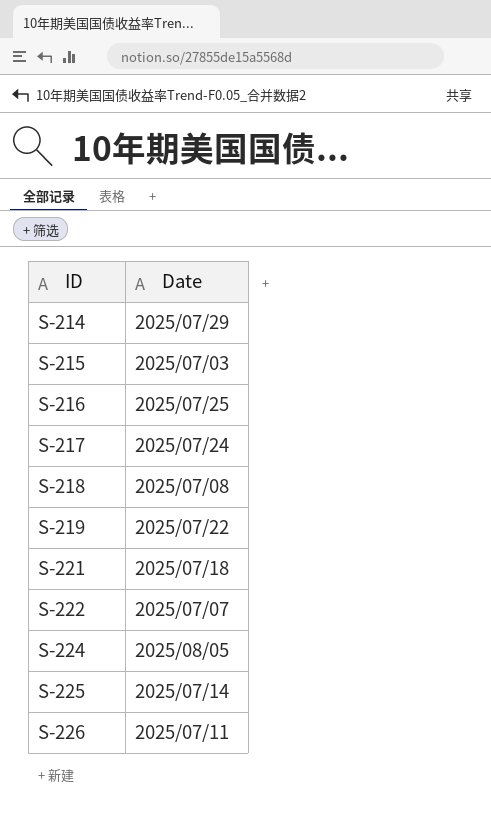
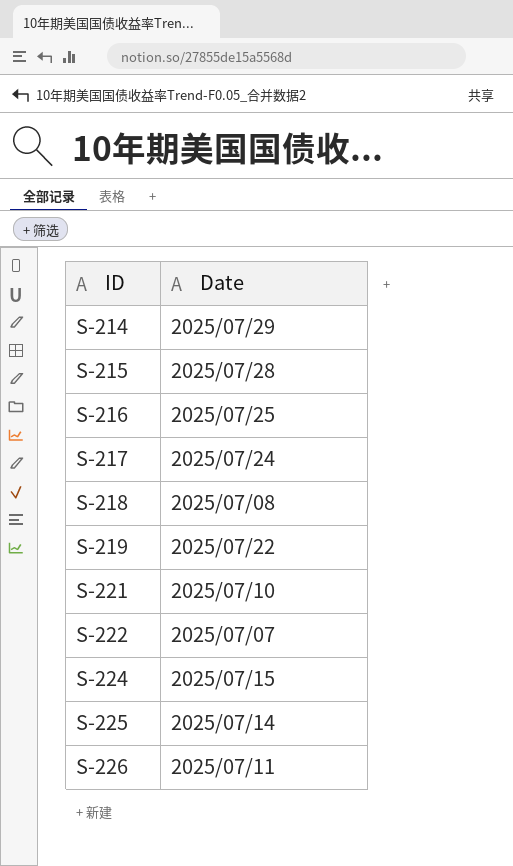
S-215 | Date: 2025/07/03 -> 2025/07/28
S-221 | Date: 2025/07/18 -> 2025/07/10
S-224 | Date: 2025/08/05 -> 2025/07/15

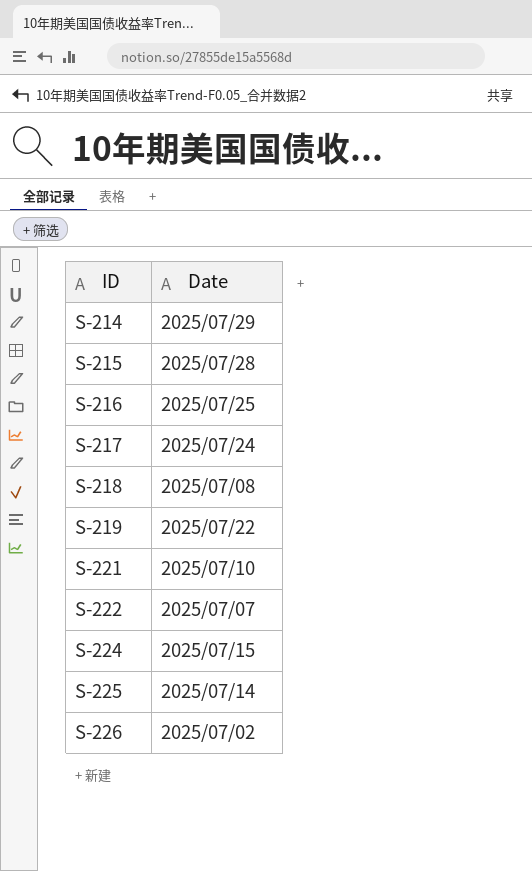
S-226 | Date: 2025/07/11 -> 2025/07/02

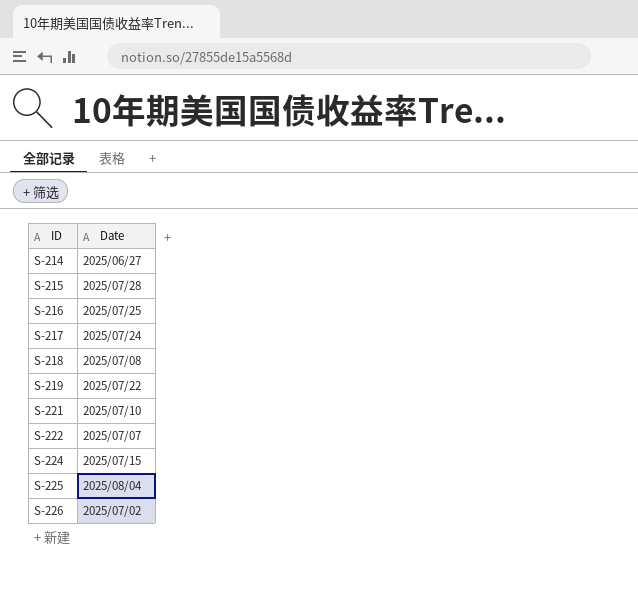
S-214 | Date: 2025/07/29 -> 2025/06/27
S-225 | Date: 2025/07/14 -> 2025/08/04

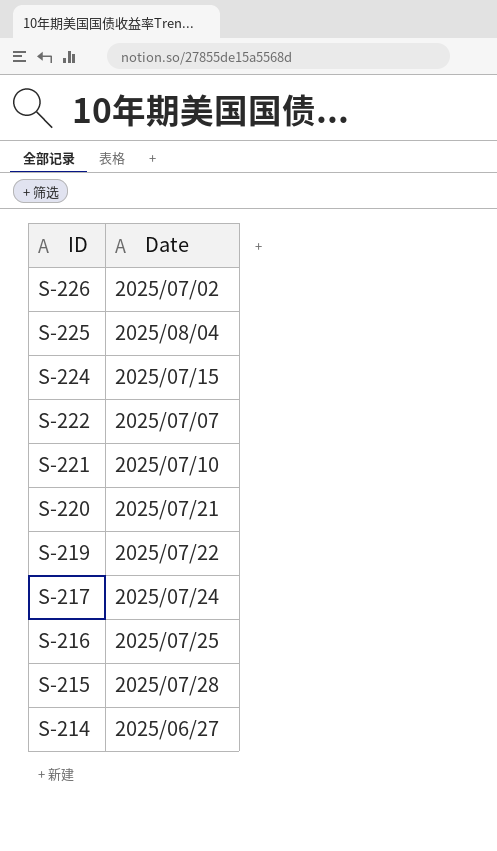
row order: ID ascending -> ID descending
row S-218: 2025/07/08 -> none
row S-220: none -> 2025/07/21

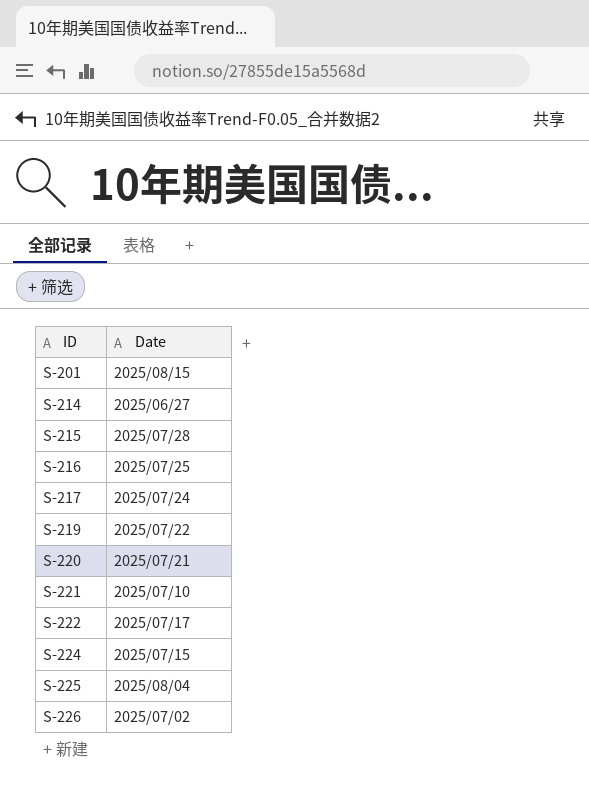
row order: ID descending -> ID ascending
row S-201: none -> 2025/08/15
S-222 | Date: 2025/07/07 -> 2025/07/17

